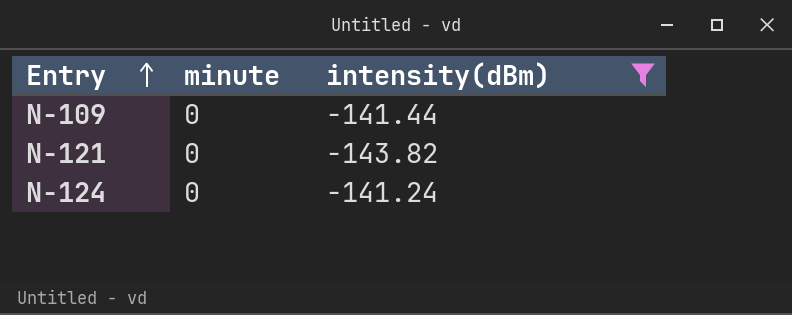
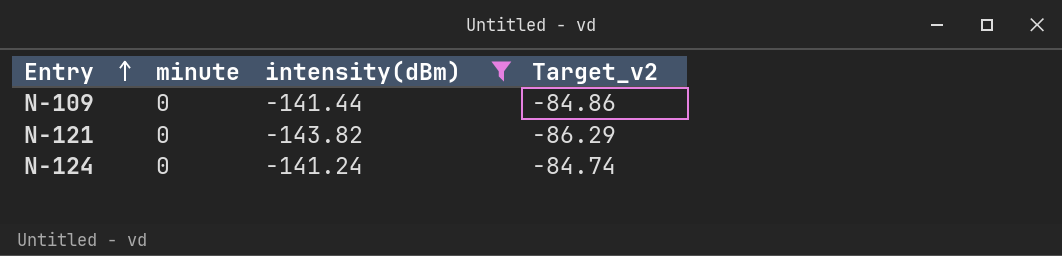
column Target_v2 | formula: none -> [intensity(dBm)] * 0.6

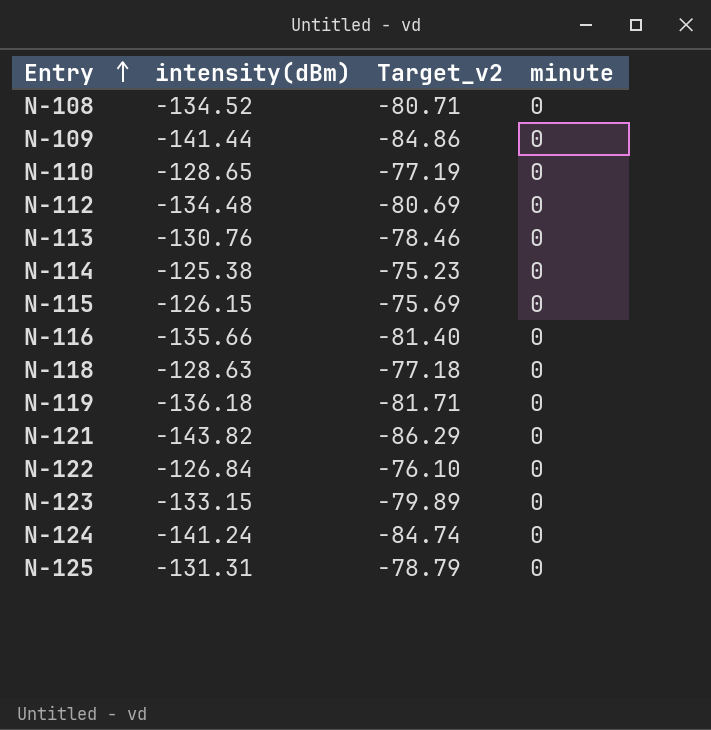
filter: intensity(dBm) <= -141.24 -> none
column minute | position: 2 -> 4

